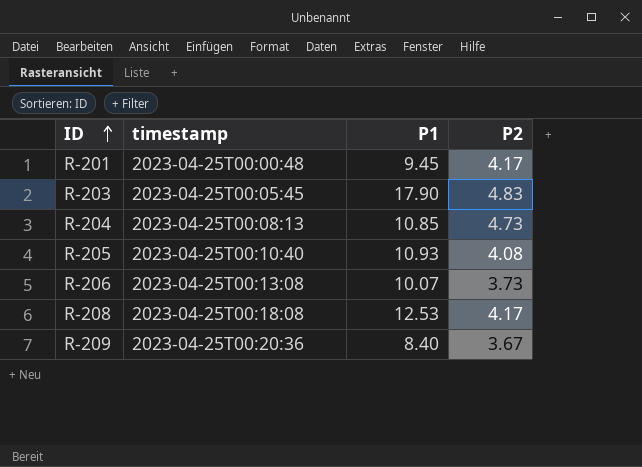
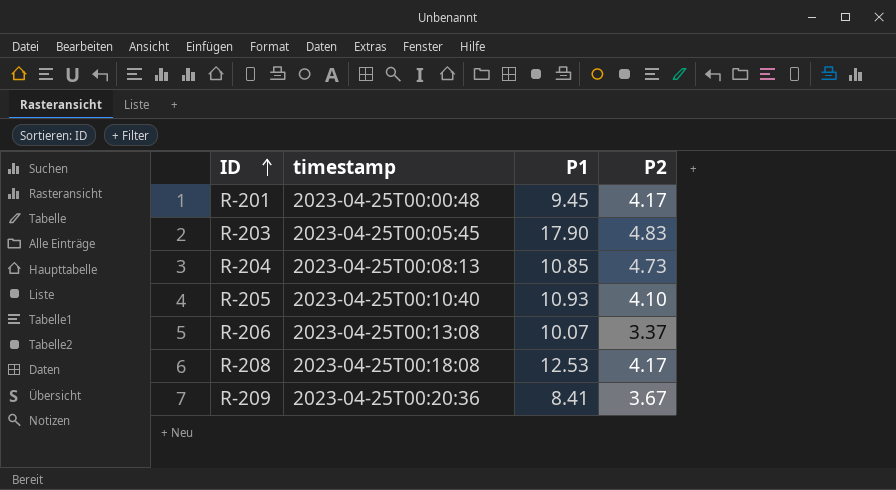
R-205 | P2: 4.08 -> 4.10
R-206 | P2: 3.73 -> 3.37
R-209 | P1: 8.40 -> 8.41

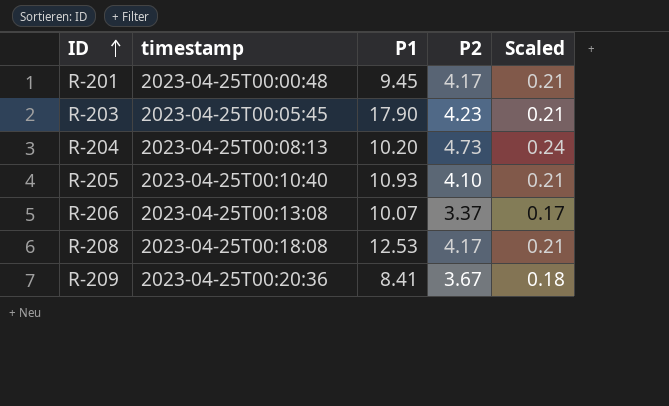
column Scaled | formula: none -> [P2] * 0.05
R-203 | P2: 4.83 -> 4.23
R-204 | P1: 10.85 -> 10.20

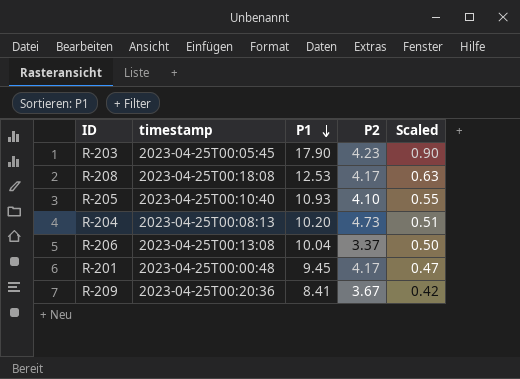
row order: ID ascending -> P1 descending
column Scaled | formula: [P2] * 0.05 -> [P1] * 0.05
R-206 | P1: 10.07 -> 10.04

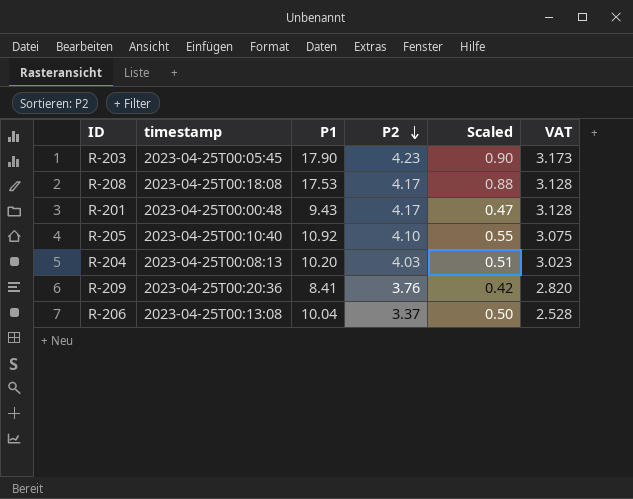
row order: P1 descending -> P2 descending
column VAT | formula: none -> [P2] * 0.75
R-208 | P1: 12.53 -> 17.53
R-208 | Scaled: 0.63 -> 0.88
R-201 | P1: 9.45 -> 9.43
R-205 | P1: 10.93 -> 10.92
R-204 | P2: 4.73 -> 4.03
R-209 | P2: 3.67 -> 3.76

